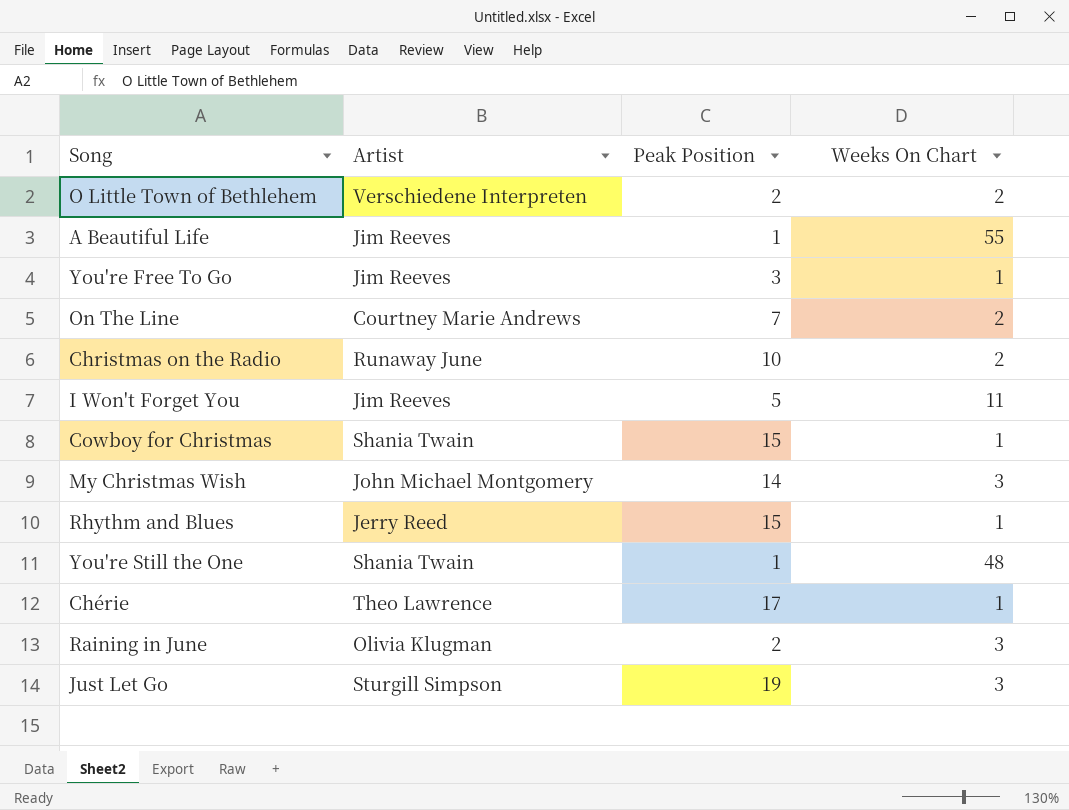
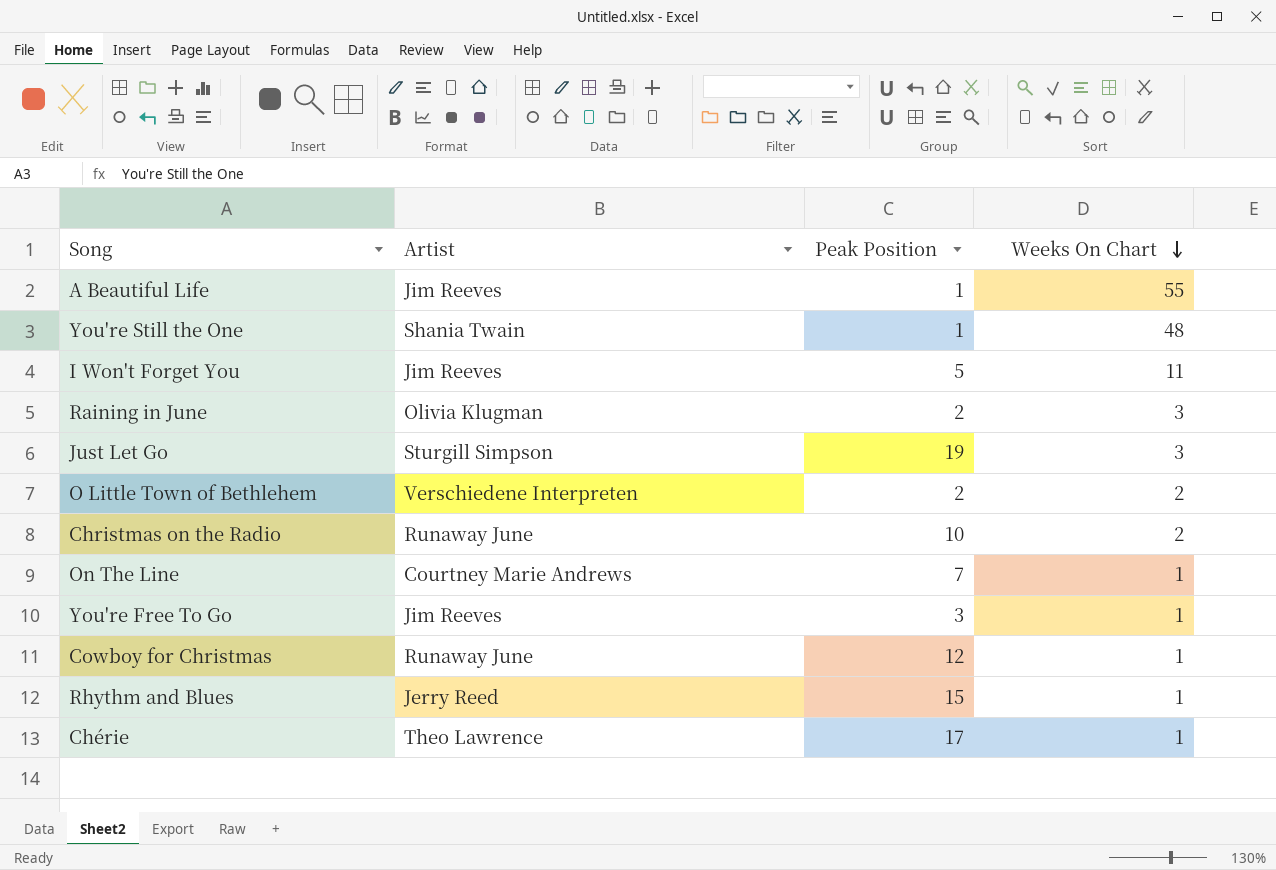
row order: none -> Weeks On Chart descending
row My Christmas Wish: John Michael Montgomery | 14 | 3 -> none
On The Line | Weeks On Chart: 2 -> 1
Cowboy for Christmas | Artist: Shania Twain -> Runaway June
Cowboy for Christmas | Peak Position: 15 -> 12

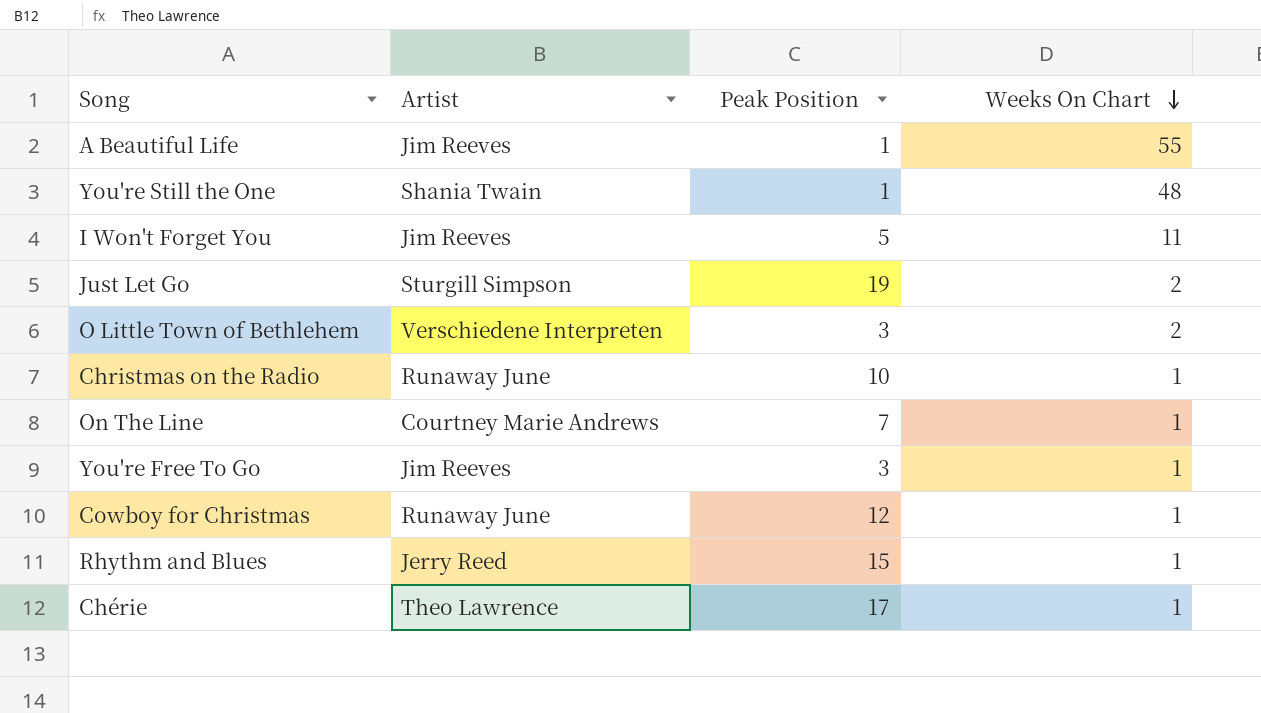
row Raining in June: Olivia Klugman | 2 | 3 -> none
Just Let Go | Weeks On Chart: 3 -> 2
O Little Town of Bethlehem | Peak Position: 2 -> 3
Christmas on the Radio | Weeks On Chart: 2 -> 1

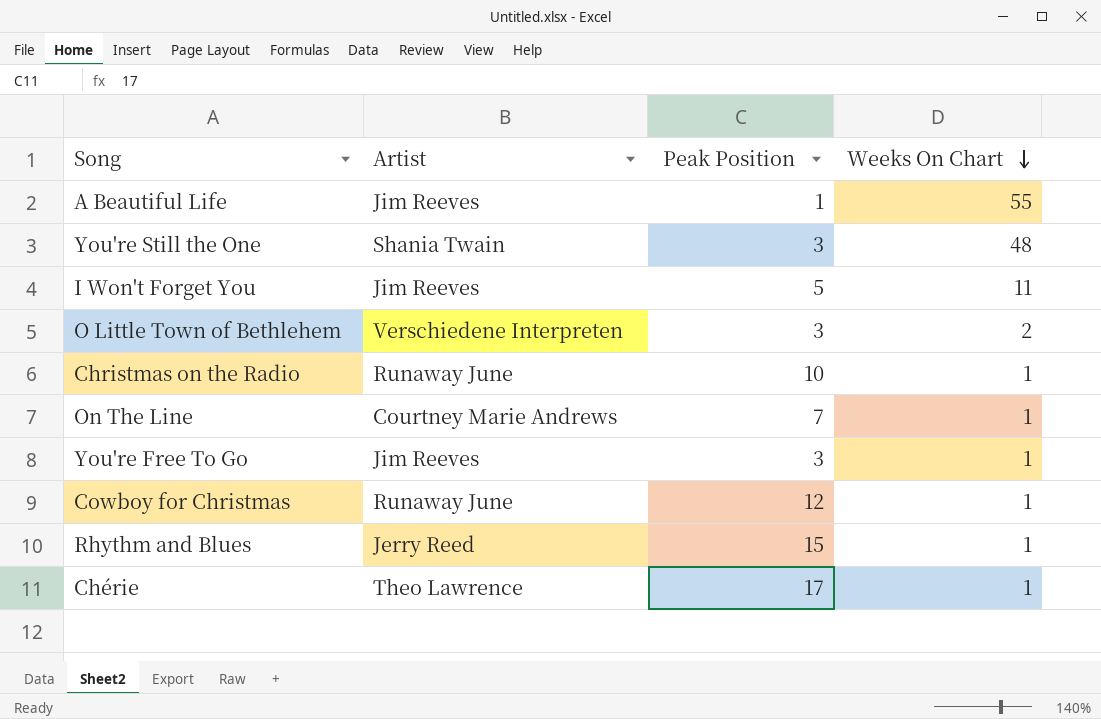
row Just Let Go: Sturgill Simpson | 19 | 2 -> none
You're Still the One | Peak Position: 1 -> 3

